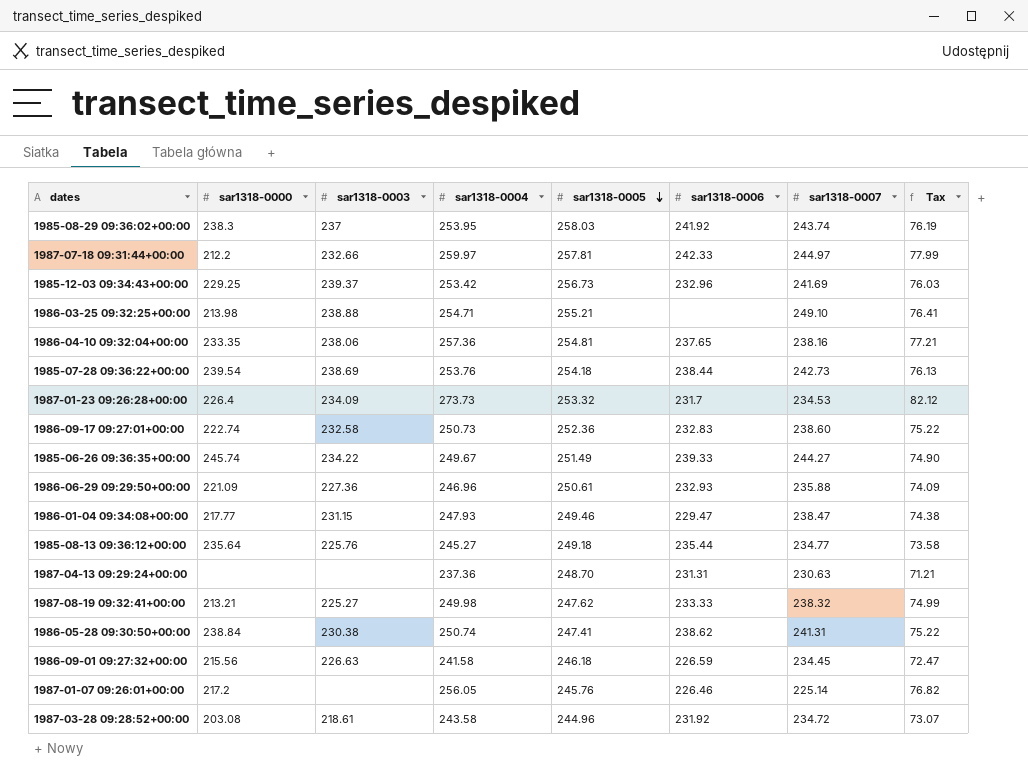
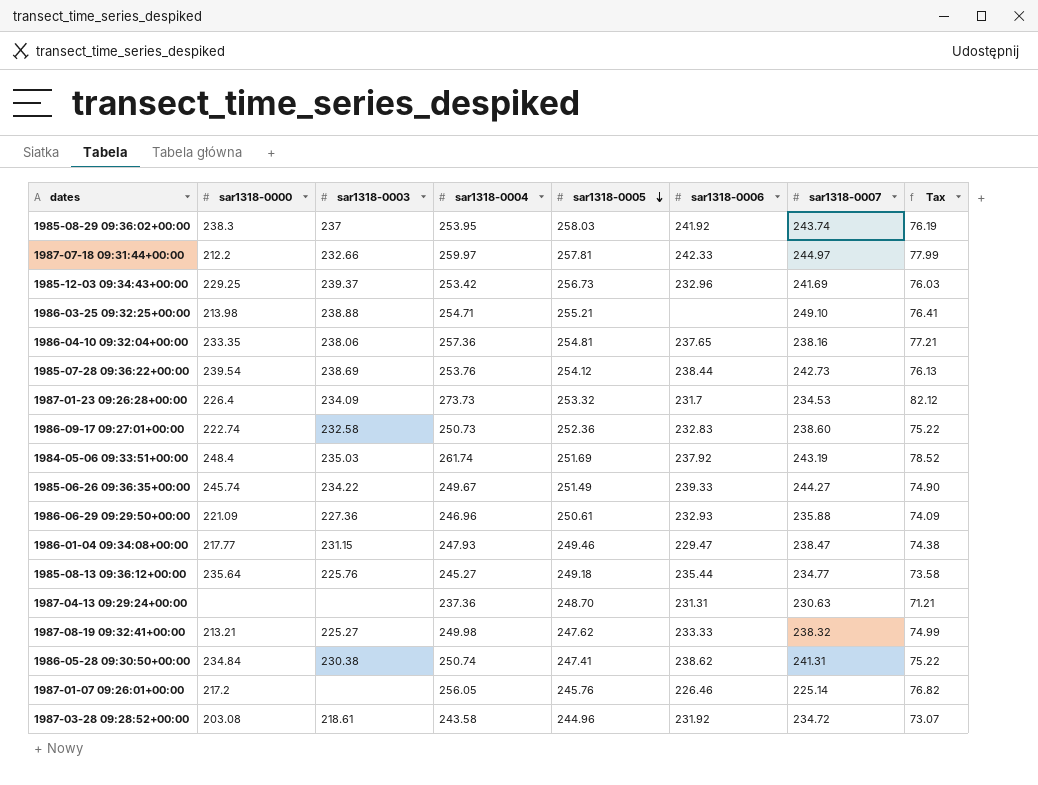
row 1986-09-01 09:27:32+00:00: 215.56 | 226.63 | 241.58 | 246.18 | 226.59 | 234.45 | 72.47 -> none
1985-07-28 09:36:22+00:00 | sar1318-0005: 254.18 -> 254.12
row 1984-05-06 09:33:51+00:00: none -> 248.4 | 235.03 | 261.74 | 251.69 | 237.92 | 243.19 | 78.52
1986-05-28 09:30:50+00:00 | sar1318-0000: 238.84 -> 234.84

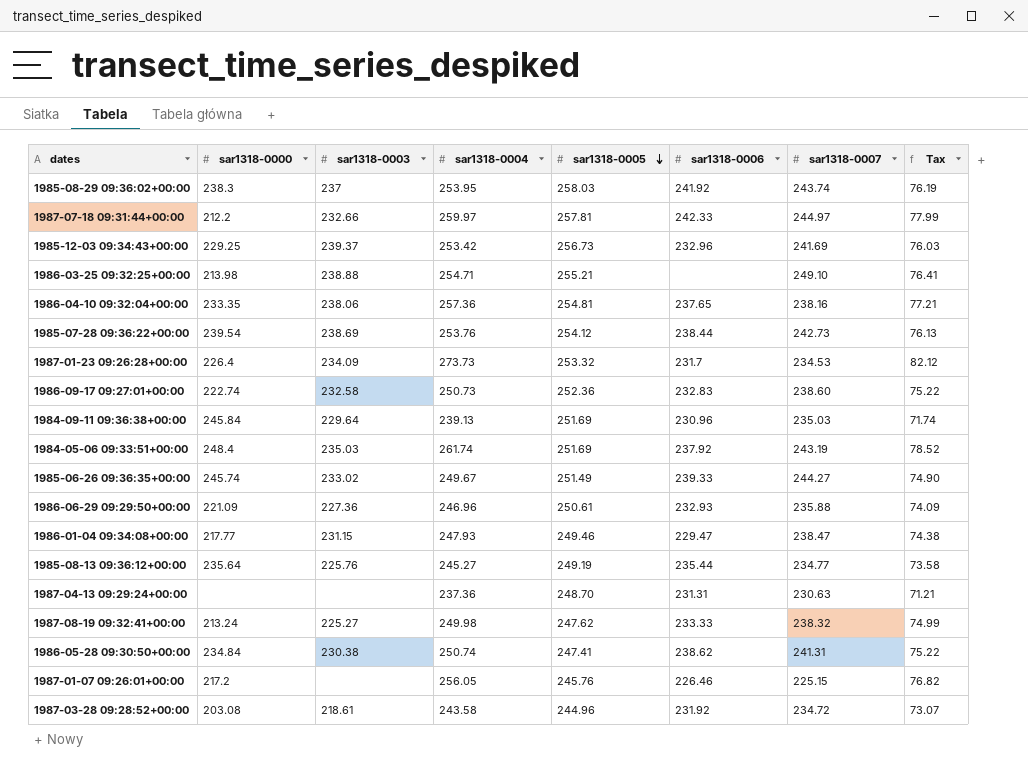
row 1984-09-11 09:36:38+00:00: none -> 245.84 | 229.64 | 239.13 | 251.69 | 230.96 | 235.03 | 71.74
1985-06-26 09:36:35+00:00 | sar1318-0003: 234.22 -> 233.02
1985-08-13 09:36:12+00:00 | sar1318-0005: 249.18 -> 249.19
1987-08-19 09:32:41+00:00 | sar1318-0000: 213.21 -> 213.24
1987-01-07 09:26:01+00:00 | sar1318-0007: 225.14 -> 225.15

